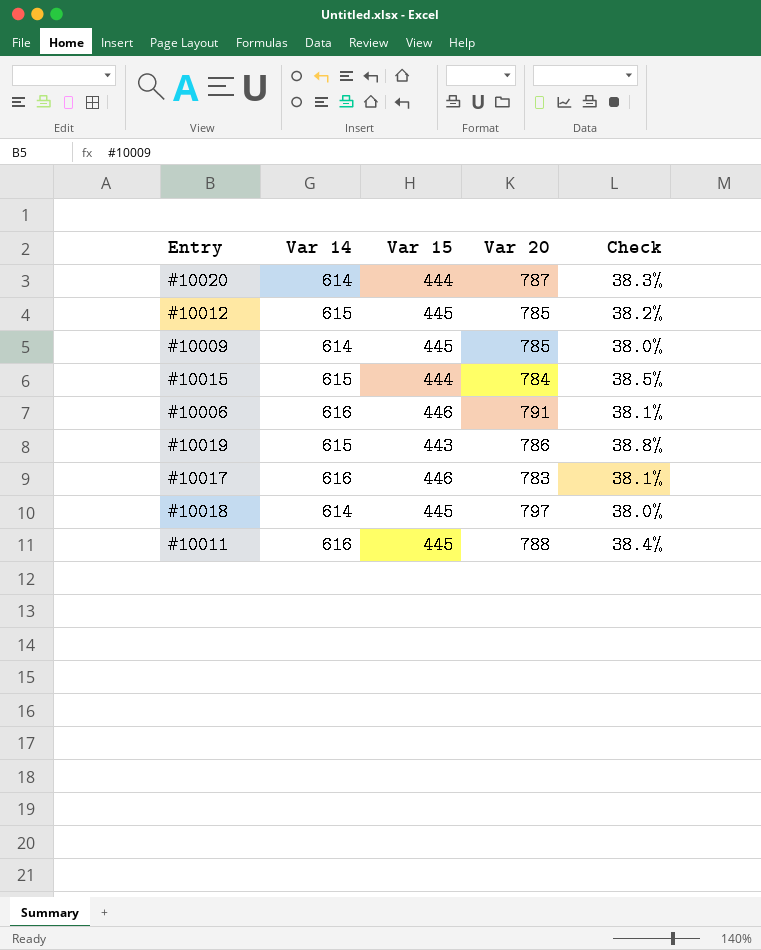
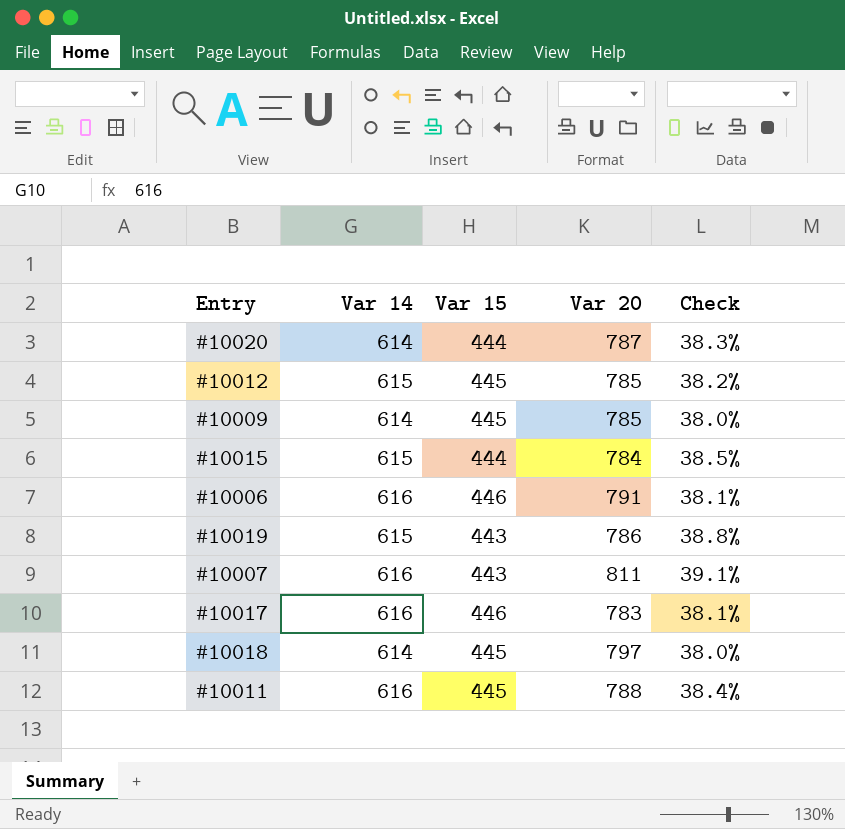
row #10007: none -> 616 | 443 | 811 | 39.1%

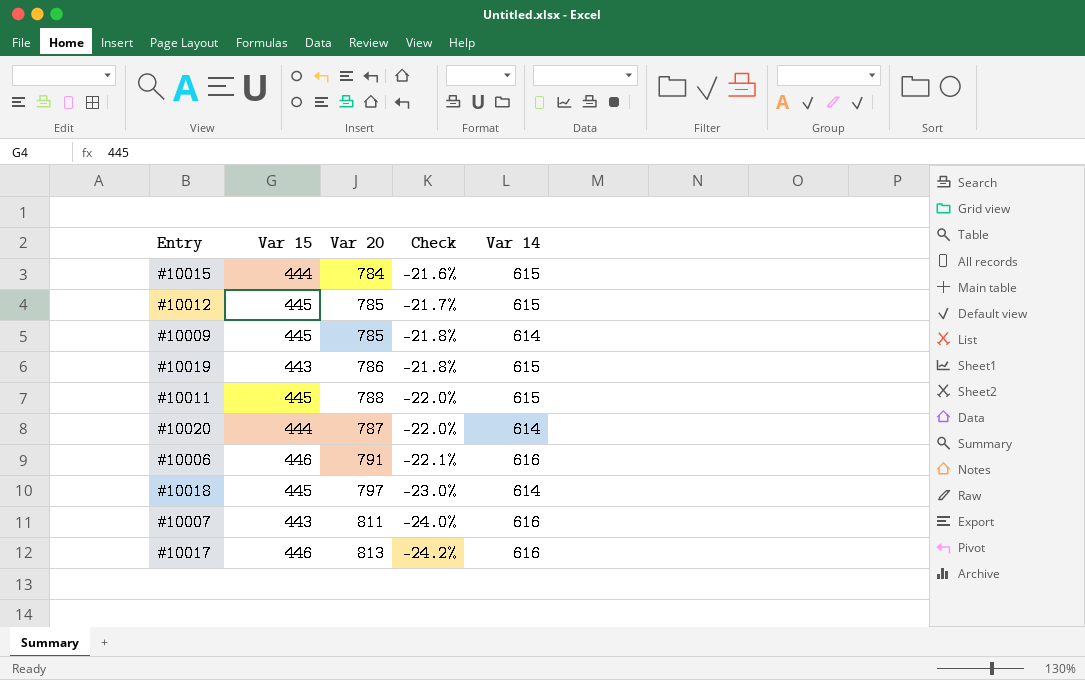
row order: none -> Check descending
column Check | formula: ([Var 14] - [Var 15]) / [Var 15] -> ([Var 14] - [Var 20]) / [Var 20]
column Var 14 | position: 2 -> 5
#10011 | Var 14: 616 -> 615
#10017 | Var 20: 783 -> 813

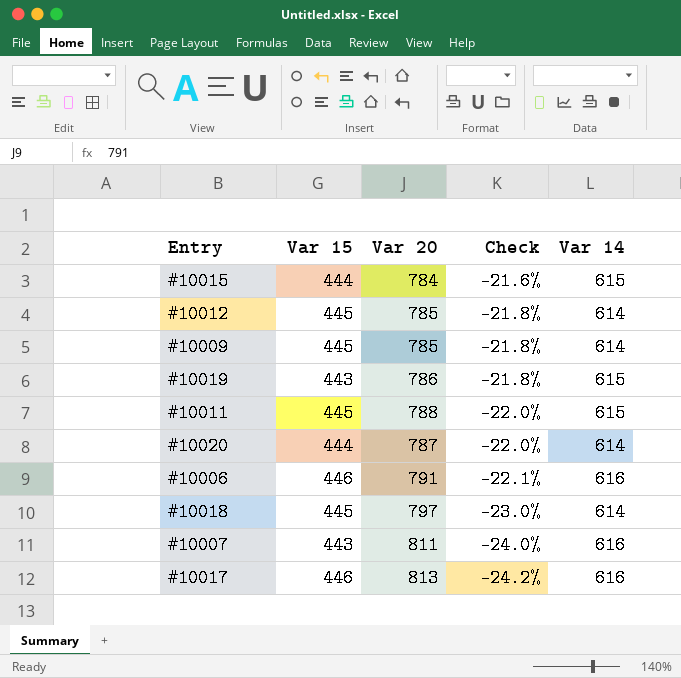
#10012 | Check: -21.7% -> -21.8%
#10012 | Var 14: 615 -> 614

